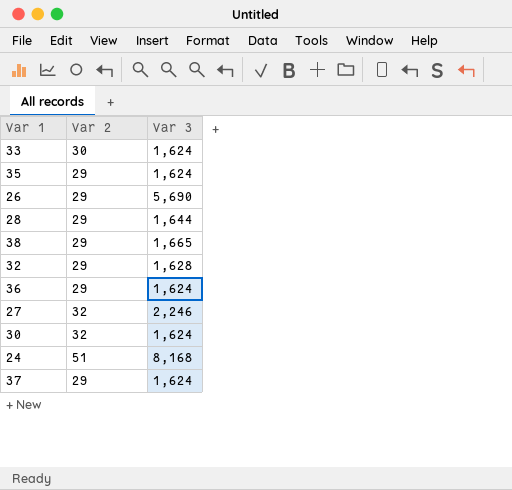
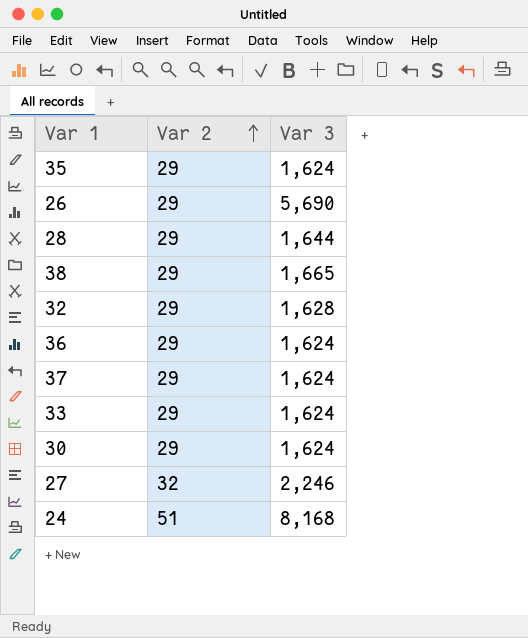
row order: none -> Var 2 ascending
33 | Var 2: 30 -> 29
30 | Var 2: 32 -> 29

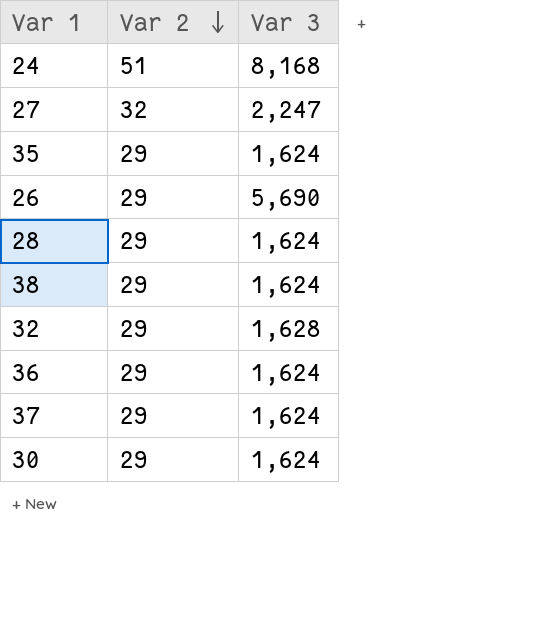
row order: Var 2 ascending -> Var 2 descending
row 33: 29 | 1,624 -> none
27 | Var 3: 2,246 -> 2,247
28 | Var 3: 1,644 -> 1,624
38 | Var 3: 1,665 -> 1,624

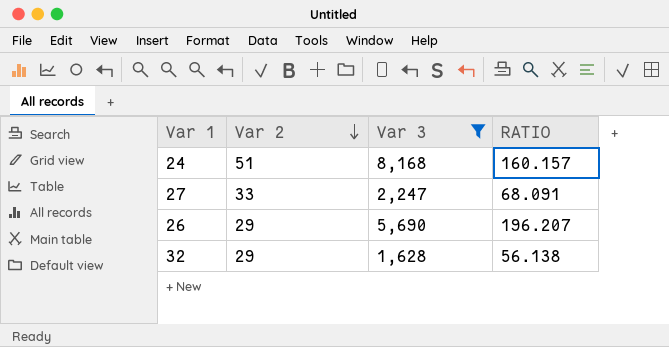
filter: none -> Var 3 != 1,624
column RATIO | formula: none -> [Var 3] / [Var 2]
27 | Var 2: 32 -> 33

